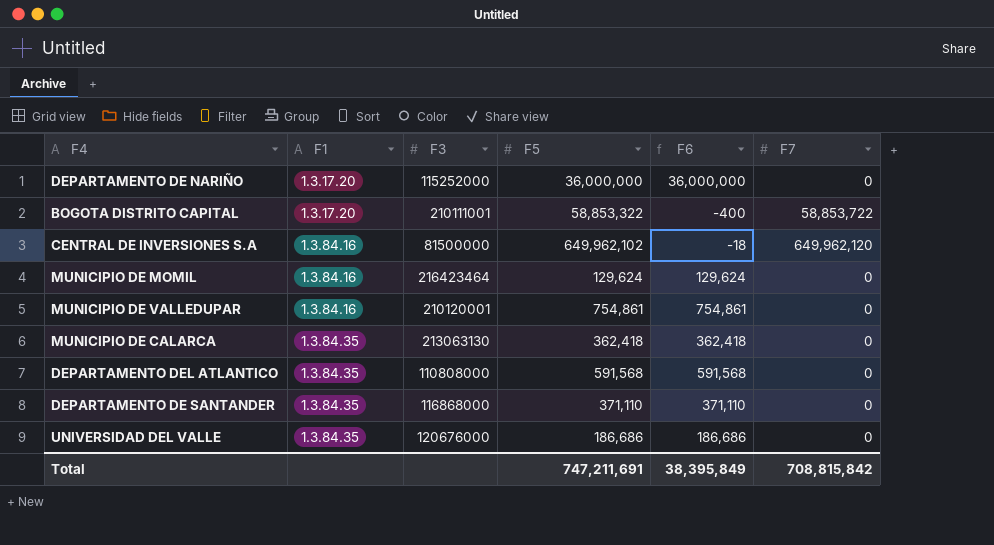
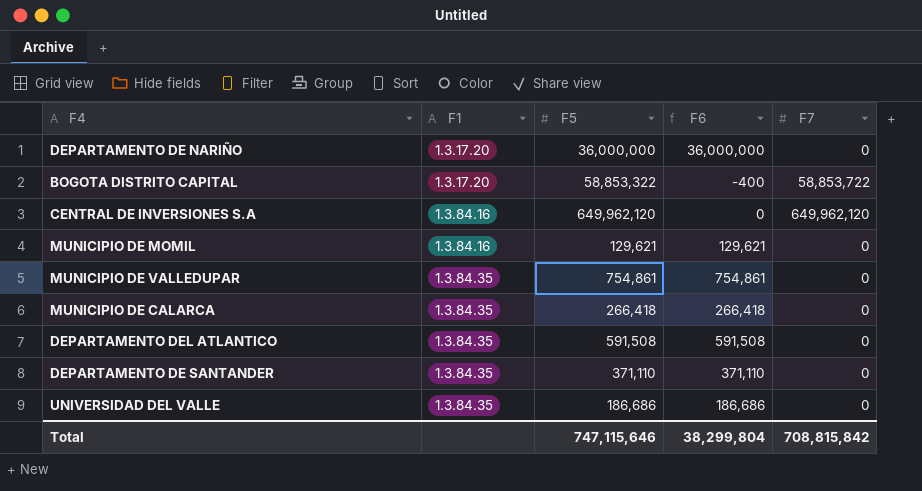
column F3 | position: 3 -> none
CENTRAL DE INVERSIONES S.A | F5: 649,962,102 -> 649,962,120
CENTRAL DE INVERSIONES S.A | F6: -18 -> 0
MUNICIPIO DE MOMIL | F5: 129,624 -> 129,621
MUNICIPIO DE MOMIL | F6: 129,624 -> 129,621
MUNICIPIO DE VALLEDUPAR | F1: 1.3.84.16 -> 1.3.84.35
MUNICIPIO DE CALARCA | F5: 362,418 -> 266,418
MUNICIPIO DE CALARCA | F6: 362,418 -> 266,418
DEPARTAMENTO DEL ATLANTICO | F5: 591,568 -> 591,508
DEPARTAMENTO DEL ATLANTICO | F6: 591,568 -> 591,508
Total | F5: 747,211,691 -> 747,115,646
Total | F6: 38,395,849 -> 38,299,804

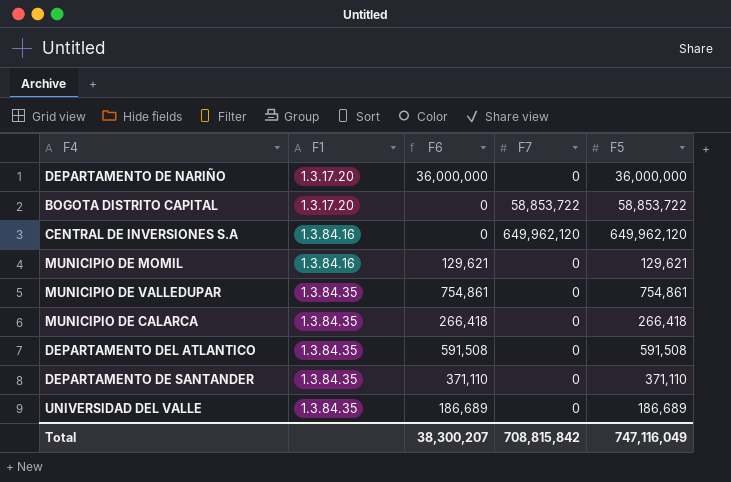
column F5 | position: 3 -> 5
BOGOTA DISTRITO CAPITAL | F6: -400 -> 0
BOGOTA DISTRITO CAPITAL | F5: 58,853,322 -> 58,853,722
UNIVERSIDAD DEL VALLE | F6: 186,686 -> 186,689
UNIVERSIDAD DEL VALLE | F5: 186,686 -> 186,689
Total | F6: 38,299,804 -> 38,300,207
Total | F5: 747,115,646 -> 747,116,049

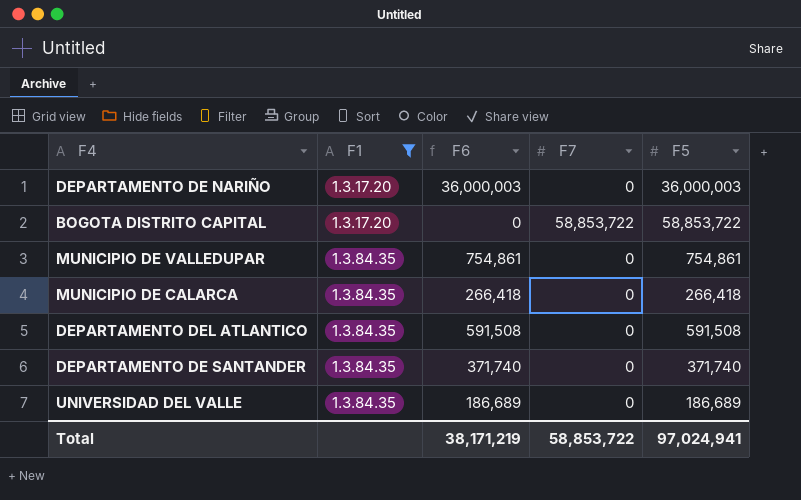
filter: none -> F1 != 1.3.84.16
DEPARTAMENTO DE NARIÑO | F6: 36,000,000 -> 36,000,003
DEPARTAMENTO DE NARIÑO | F5: 36,000,000 -> 36,000,003
DEPARTAMENTO DE SANTANDER | F6: 371,110 -> 371,740
DEPARTAMENTO DE SANTANDER | F5: 371,110 -> 371,740
Total | F6: 38,300,207 -> 38,171,219
Total | F7: 708,815,842 -> 58,853,722
Total | F5: 747,116,049 -> 97,024,941

